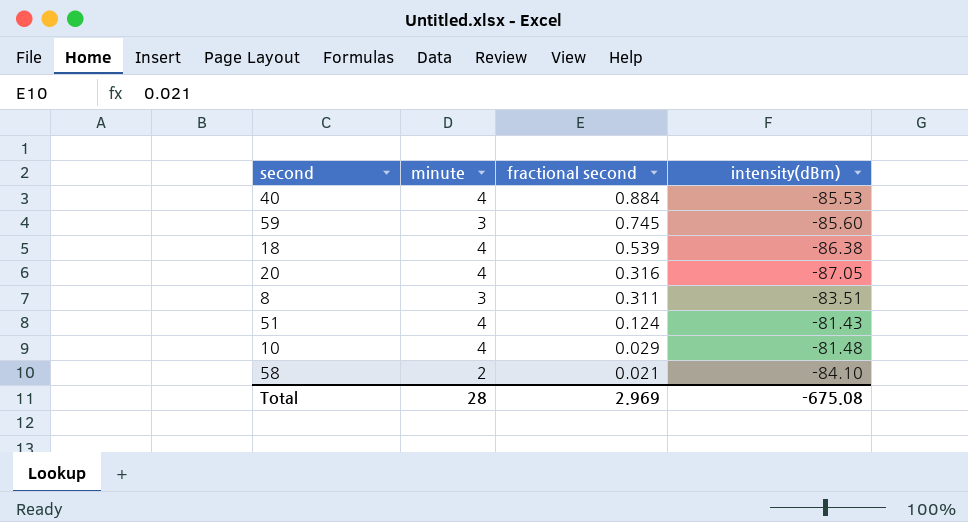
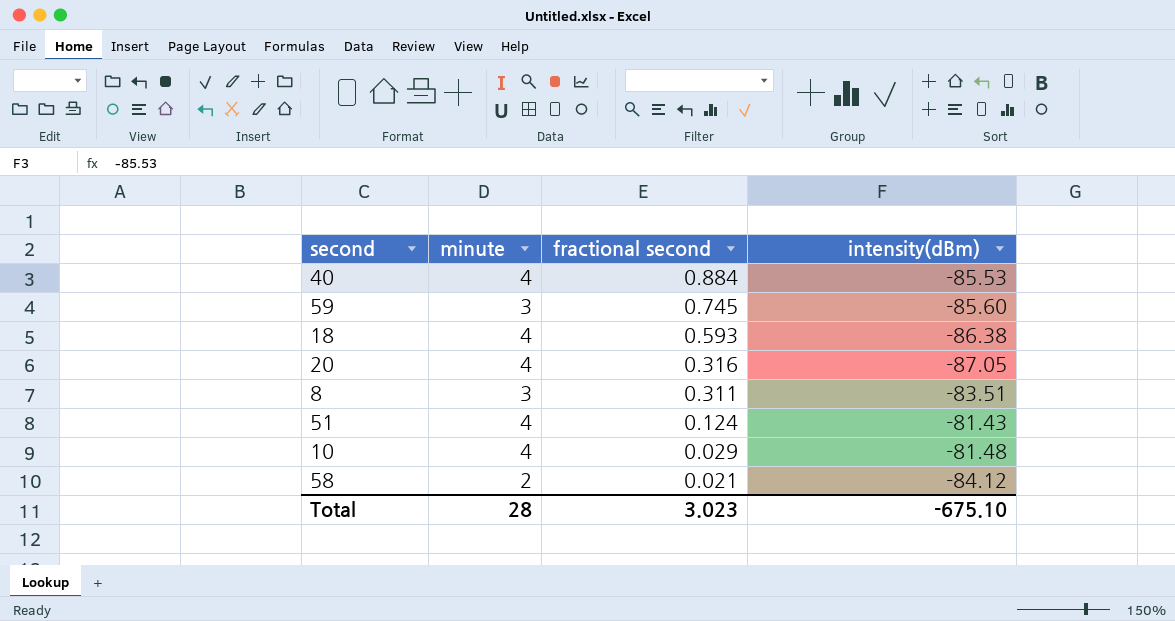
18 | fractional second: 0.539 -> 0.593
58 | intensity(dBm): -84.10 -> -84.12
Total | fractional second: 2.969 -> 3.023
Total | intensity(dBm): -675.08 -> -675.10

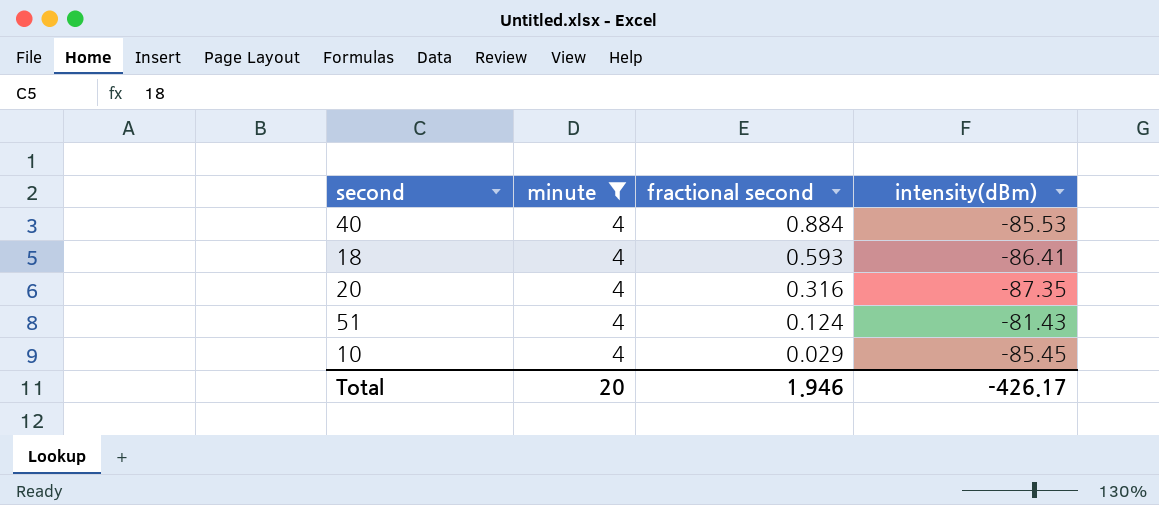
filter: none -> minute = 4
18 | intensity(dBm): -86.38 -> -86.41
20 | intensity(dBm): -87.05 -> -87.35
10 | intensity(dBm): -81.48 -> -85.45
Total | minute: 28 -> 20
Total | fractional second: 3.023 -> 1.946
Total | intensity(dBm): -675.10 -> -426.17

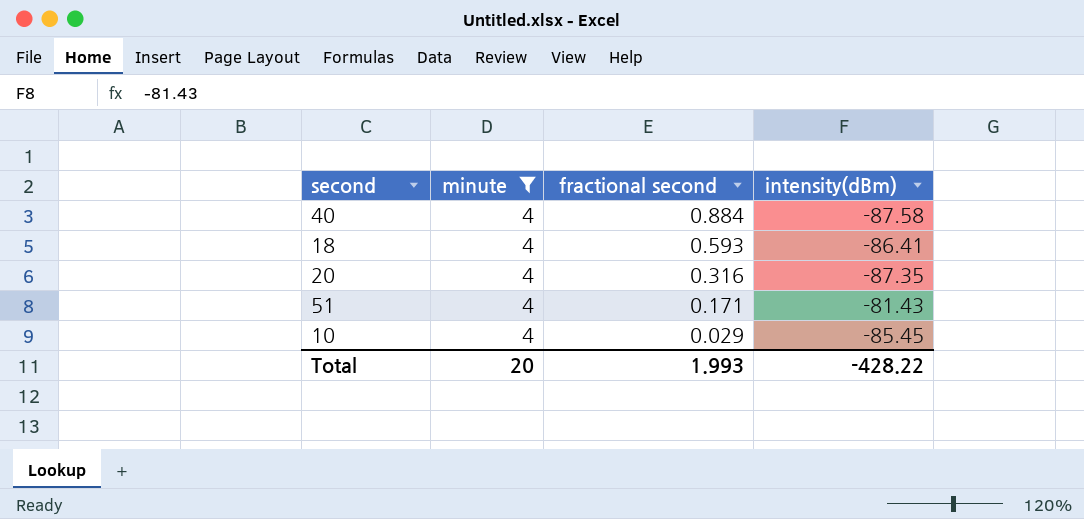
40 | intensity(dBm): -85.53 -> -87.58
51 | fractional second: 0.124 -> 0.171
Total | fractional second: 1.946 -> 1.993
Total | intensity(dBm): -426.17 -> -428.22

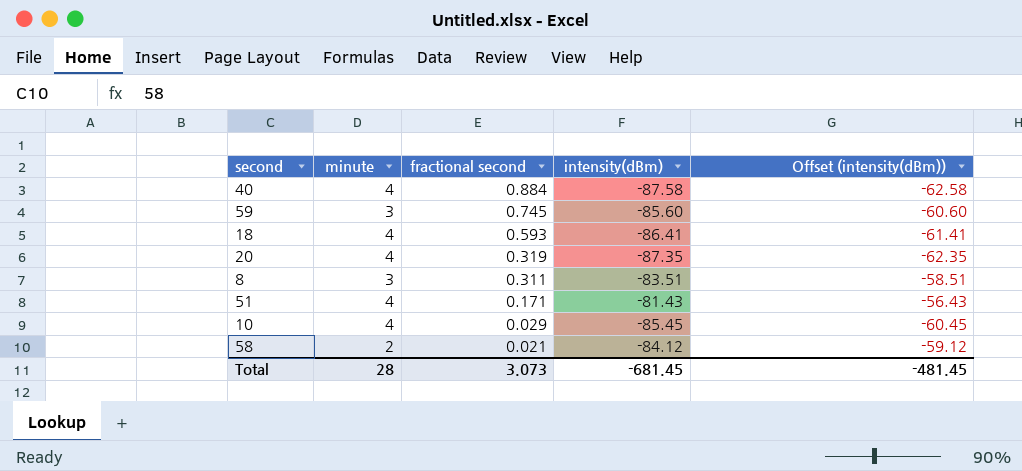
filter: minute = 4 -> none
column Offset (intensity(dBm)) | formula: none -> [intensity(dBm)] + 25
20 | fractional second: 0.316 -> 0.319
Total | minute: 20 -> 28
Total | fractional second: 1.993 -> 3.073
Total | intensity(dBm): -428.22 -> -681.45

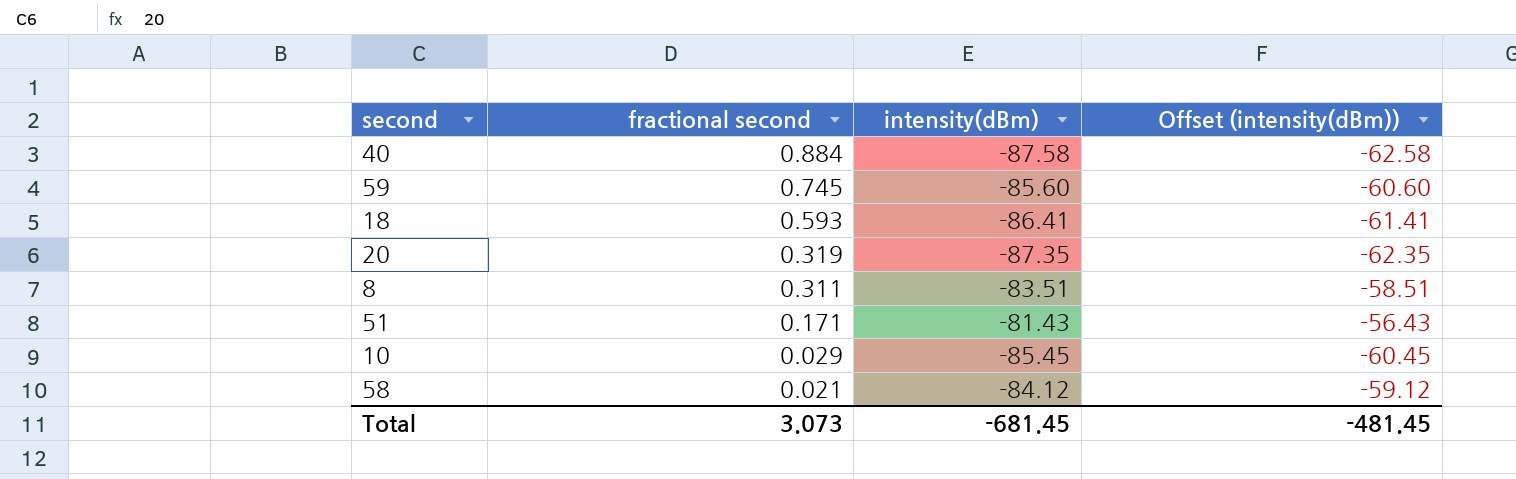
column minute | position: 2 -> none

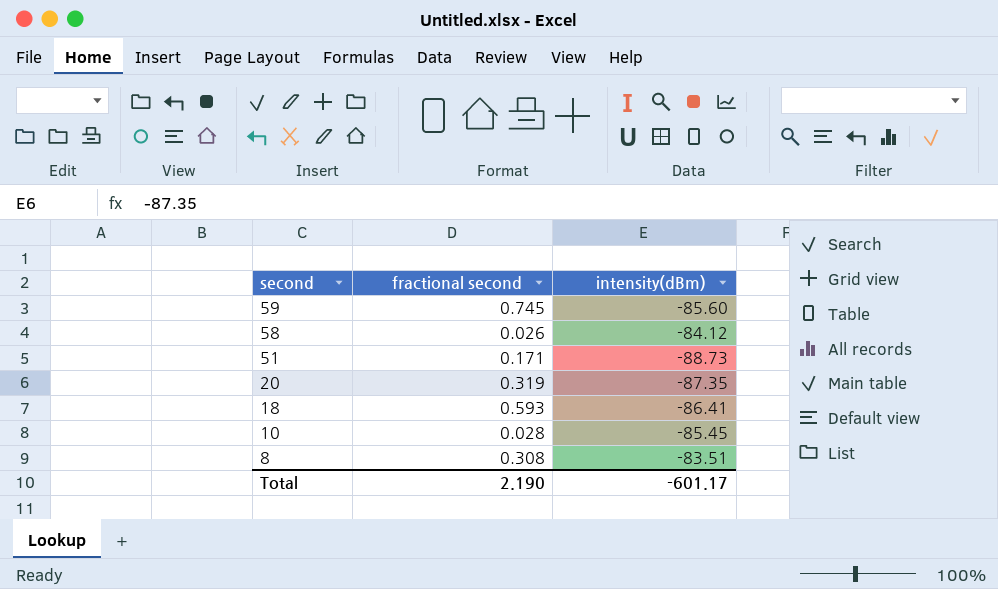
row order: fractional second descending -> second descending
column Offset (intensity(dBm)) | formula: [intensity(dBm)] + 25 -> none
row 40: 0.884 | -87.58 | -62.58 -> none
58 | fractional second: 0.021 -> 0.026
51 | intensity(dBm): -81.43 -> -88.73
10 | fractional second: 0.029 -> 0.028
8 | fractional second: 0.311 -> 0.308
Total | fractional second: 3.073 -> 2.190
Total | intensity(dBm): -681.45 -> -601.17

